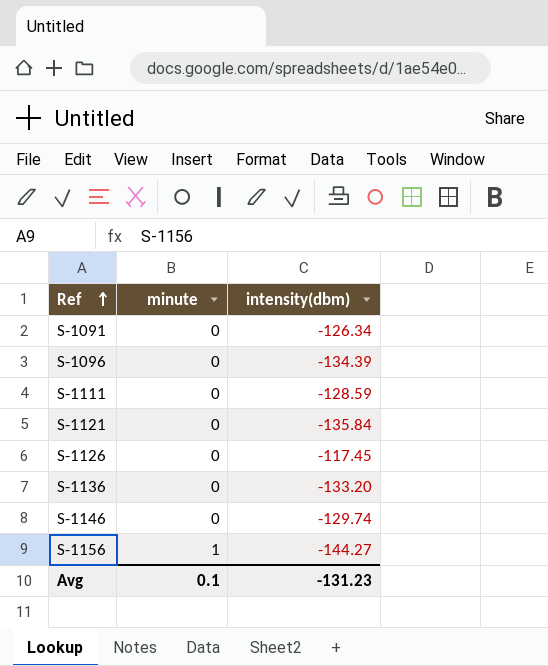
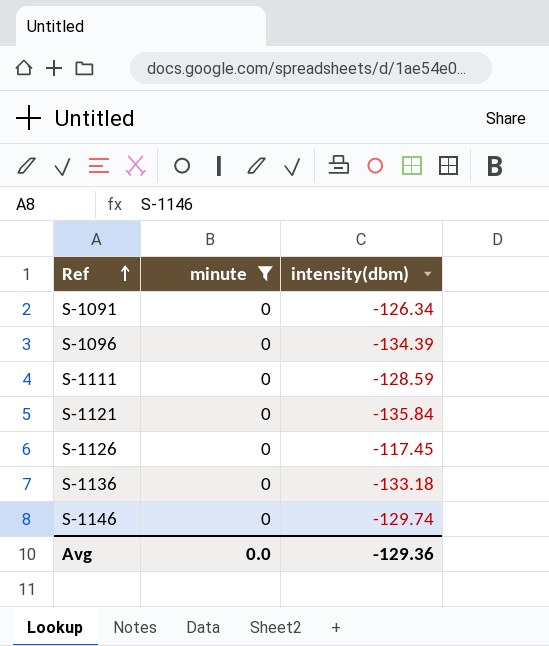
filter: none -> minute = 0
S-1136 | intensity(dbm): -133.20 -> -133.18
Avg | minute: 0.1 -> 0.0
Avg | intensity(dbm): -131.23 -> -129.36

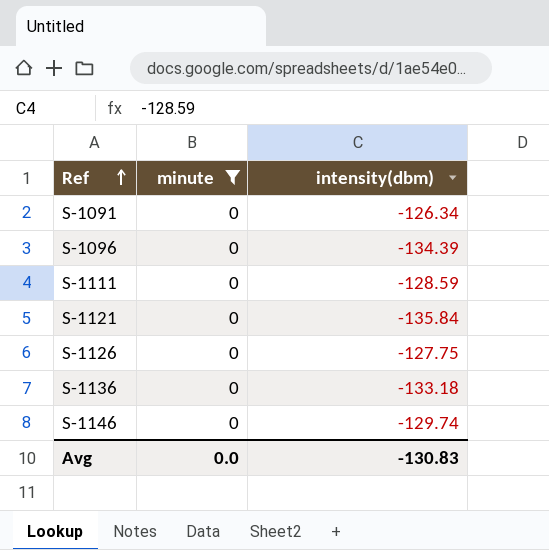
S-1126 | intensity(dbm): -117.45 -> -127.75
Avg | intensity(dbm): -129.36 -> -130.83

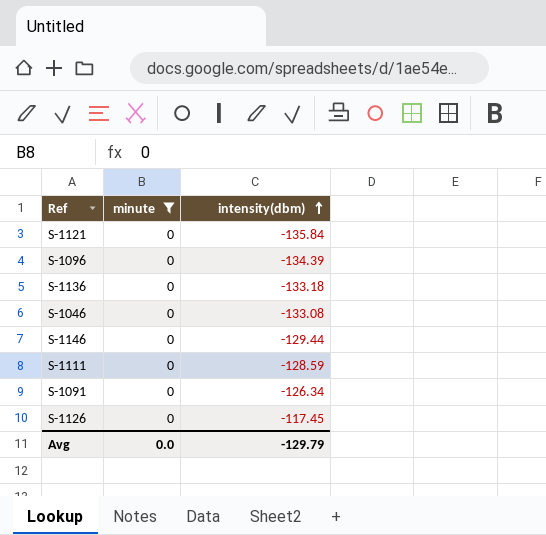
row order: Ref ascending -> intensity(dbm) ascending
row S-1046: none -> 0 | -133.08
S-1146 | intensity(dbm): -129.74 -> -129.44
S-1126 | intensity(dbm): -127.75 -> -117.45
Avg | intensity(dbm): -130.83 -> -129.79

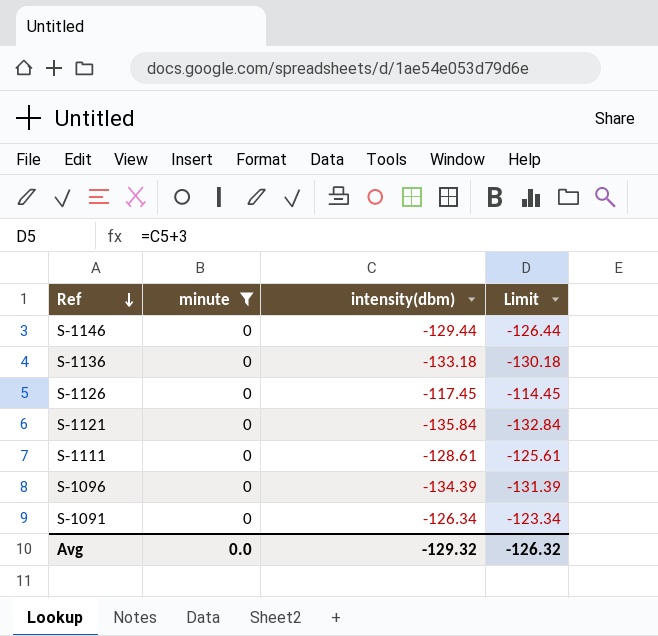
row order: intensity(dbm) ascending -> Ref descending
column Limit | formula: none -> [intensity(dbm)] + 3
row S-1046: 0 | -133.08 -> none
S-1111 | intensity(dbm): -128.59 -> -128.61
Avg | intensity(dbm): -129.79 -> -129.32

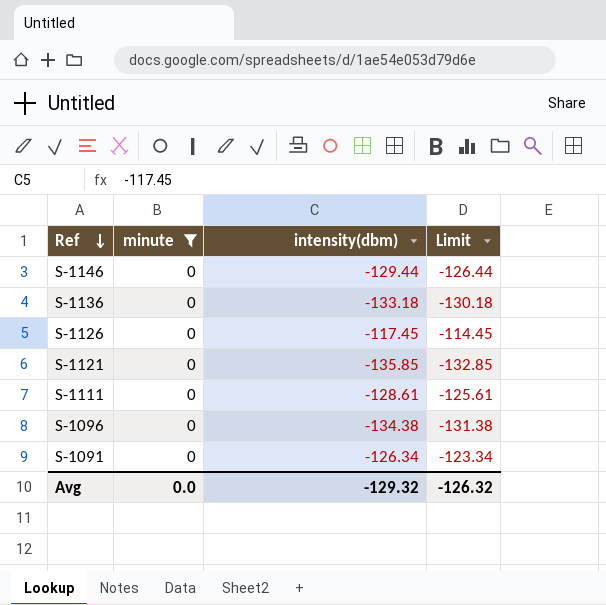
S-1121 | intensity(dbm): -135.84 -> -135.85
S-1121 | Limit: -132.84 -> -132.85
S-1096 | intensity(dbm): -134.39 -> -134.38
S-1096 | Limit: -131.39 -> -131.38

